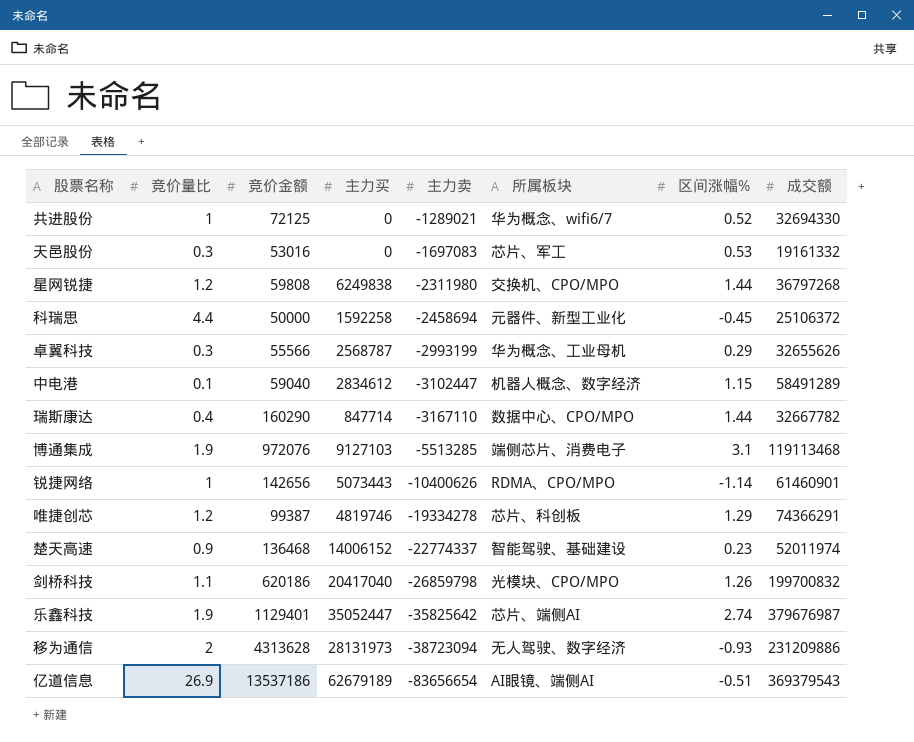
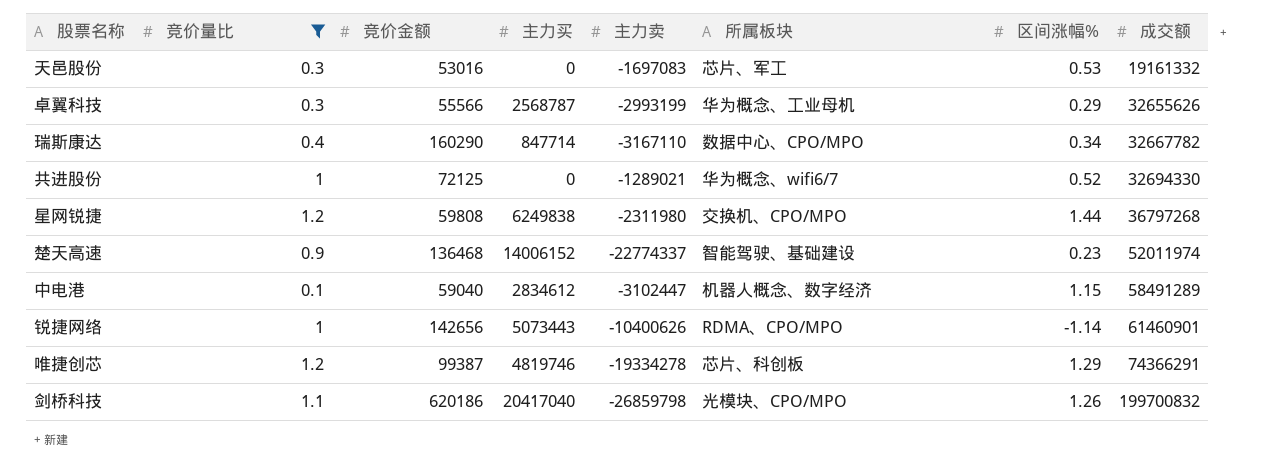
filter: none -> 竞价量比 <= 1.2
row order: 主力卖 descending -> 成交额 ascending
瑞斯康达 | 区间涨幅%: 1.44 -> 0.34

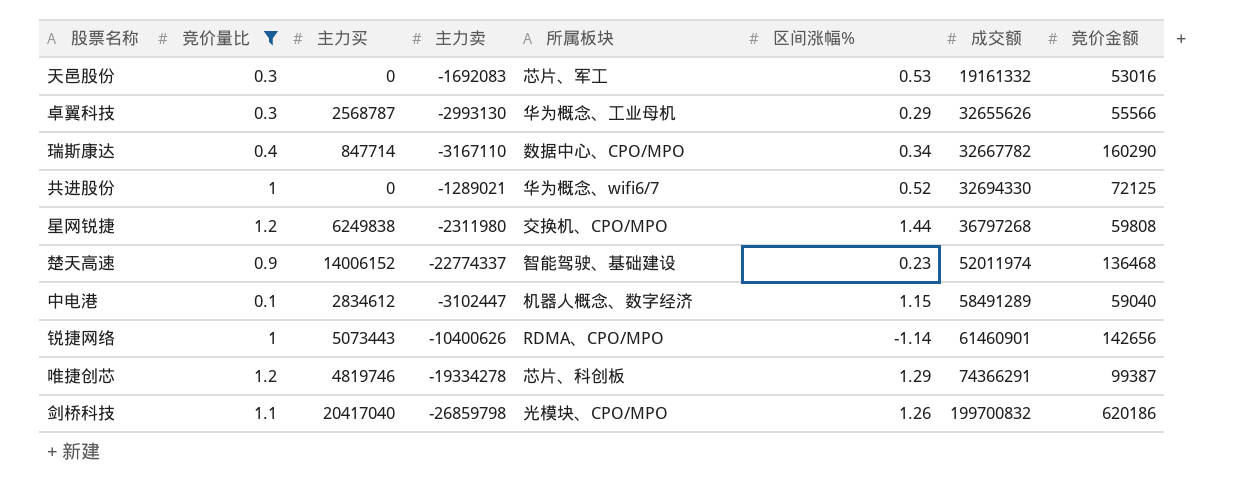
column 竞价金额 | position: 3 -> 8
天邑股份 | 主力卖: -1697083 -> -1692083
卓翼科技 | 主力卖: -2993199 -> -2993130

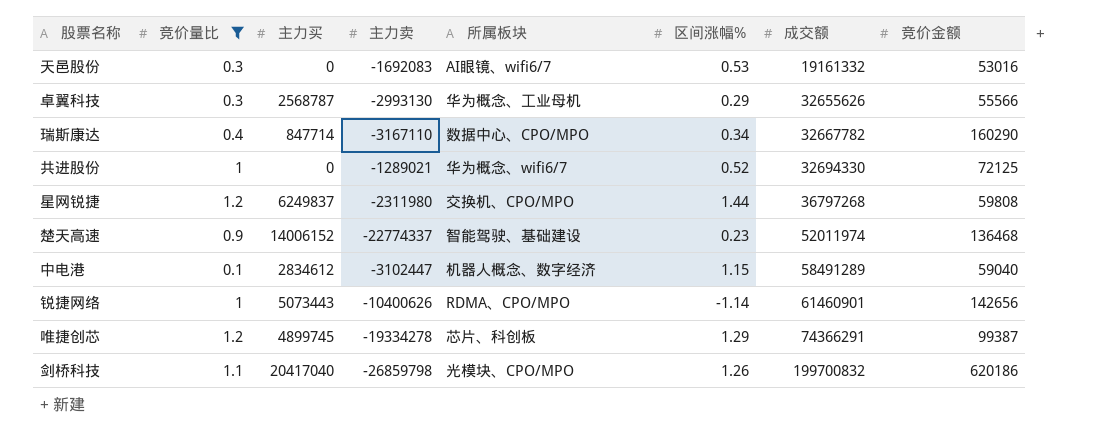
天邑股份 | 所属板块: 芯片、军工 -> AI眼镜、wifi6/7
星网锐捷 | 主力买: 6249838 -> 6249837
唯捷创芯 | 主力买: 4819746 -> 4899745

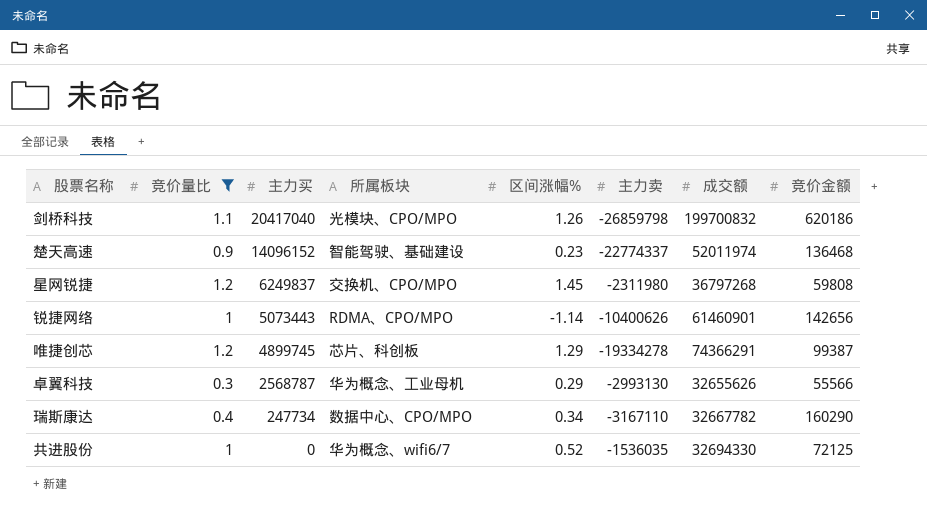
row order: 成交额 ascending -> 主力买 descending
column 主力卖 | position: 4 -> 6
row 天邑股份: 0.3 | 0 | -1692083 | AI眼镜、wifi6/7 | 0.53 | 19161332 | 53016 -> none
row 中电港: 0.1 | 2834612 | -3102447 | 机器人概念、数字经济 | 1.15 | 58491289 | 59040 -> none
楚天高速 | 主力买: 14006152 -> 14096152
星网锐捷 | 区间涨幅%: 1.44 -> 1.45
瑞斯康达 | 主力买: 847714 -> 247734
共进股份 | 主力卖: -1289021 -> -1536035

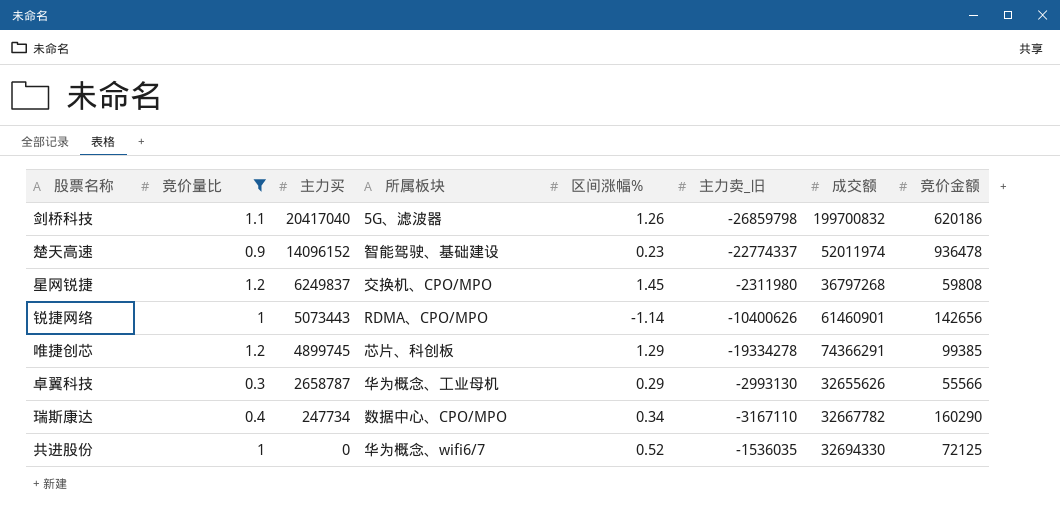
column name: 主力卖 -> 主力卖_旧
剑桥科技 | 所属板块: 光模块、CPO/MPO -> 5G、滤波器
楚天高速 | 竞价金额: 136468 -> 936478
唯捷创芯 | 竞价金额: 99387 -> 99385
卓翼科技 | 主力买: 2568787 -> 2658787

